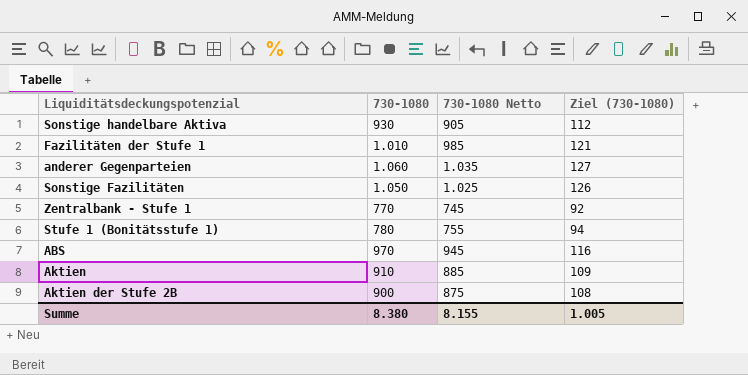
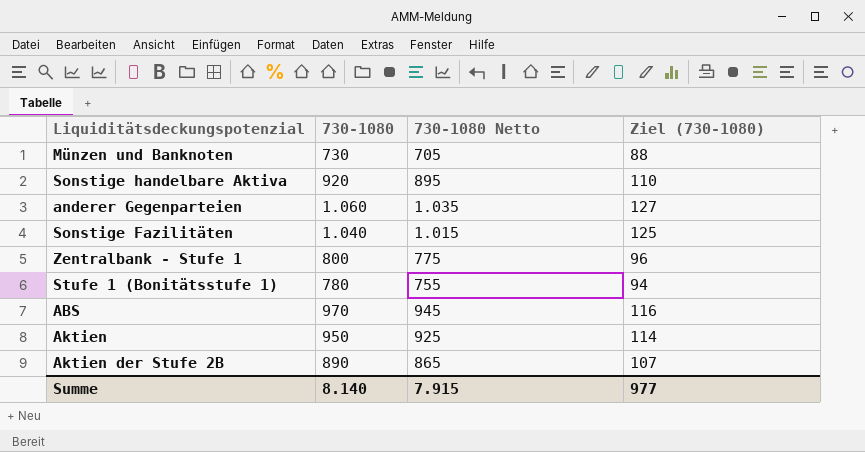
row Fazilitäten der Stufe 1: 1.010 | 985 | 121 -> none
row Münzen und Banknoten: none -> 730 | 705 | 88
Sonstige handelbare Aktiva | 730-1080: 930 -> 920
Sonstige handelbare Aktiva | 730-1080 Netto: 905 -> 895
Sonstige handelbare Aktiva | Ziel (730-1080): 112 -> 110
Sonstige Fazilitäten | 730-1080: 1.050 -> 1.040
Sonstige Fazilitäten | 730-1080 Netto: 1.025 -> 1.015
Sonstige Fazilitäten | Ziel (730-1080): 126 -> 125
Zentralbank - Stufe 1 | 730-1080: 770 -> 800
Zentralbank - Stufe 1 | 730-1080 Netto: 745 -> 775
Zentralbank - Stufe 1 | Ziel (730-1080): 92 -> 96
Aktien | 730-1080: 910 -> 950
Aktien | 730-1080 Netto: 885 -> 925
Aktien | Ziel (730-1080): 109 -> 114
Aktien der Stufe 2B | 730-1080: 900 -> 890
Aktien der Stufe 2B | 730-1080 Netto: 875 -> 865
Aktien der Stufe 2B | Ziel (730-1080): 108 -> 107
Summe | 730-1080: 8.380 -> 8.140
Summe | 730-1080 Netto: 8.155 -> 7.915
Summe | Ziel (730-1080): 1.005 -> 977

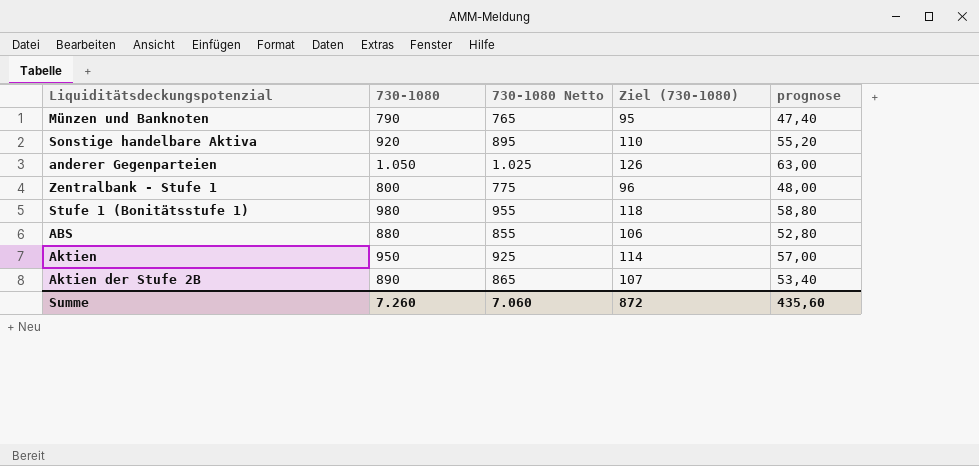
column prognose | formula: none -> [730-1080] * 0,06
row Sonstige Fazilitäten: 1.040 | 1.015 | 125 -> none
Münzen und Banknoten | 730-1080: 730 -> 790
Münzen und Banknoten | 730-1080 Netto: 705 -> 765
Münzen und Banknoten | Ziel (730-1080): 88 -> 95
anderer Gegenparteien | 730-1080: 1.060 -> 1.050
anderer Gegenparteien | 730-1080 Netto: 1.035 -> 1.025
anderer Gegenparteien | Ziel (730-1080): 127 -> 126
Stufe 1 (Bonitätsstufe 1) | 730-1080: 780 -> 980
Stufe 1 (Bonitätsstufe 1) | 730-1080 Netto: 755 -> 955
Stufe 1 (Bonitätsstufe 1) | Ziel (730-1080): 94 -> 118
ABS | 730-1080: 970 -> 880
ABS | 730-1080 Netto: 945 -> 855
ABS | Ziel (730-1080): 116 -> 106
Summe | 730-1080: 8.140 -> 7.260
Summe | 730-1080 Netto: 7.915 -> 7.060
Summe | Ziel (730-1080): 977 -> 872

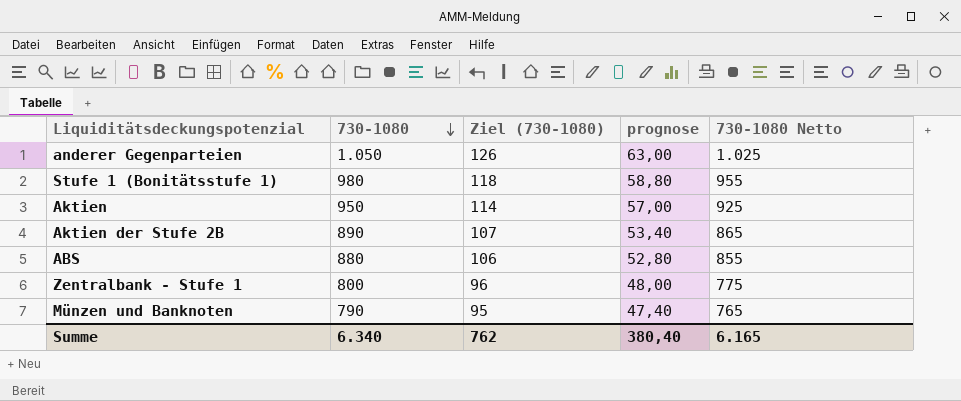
row order: none -> 730-1080 descending
column 730-1080 Netto | position: 3 -> 5
row Sonstige handelbare Aktiva: 920 | 895 | 110 | 55,20 -> none
Summe | 730-1080: 7.260 -> 6.340
Summe | Ziel (730-1080): 872 -> 762
Summe | prognose: 435,60 -> 380,40
Summe | 730-1080 Netto: 7.060 -> 6.165

